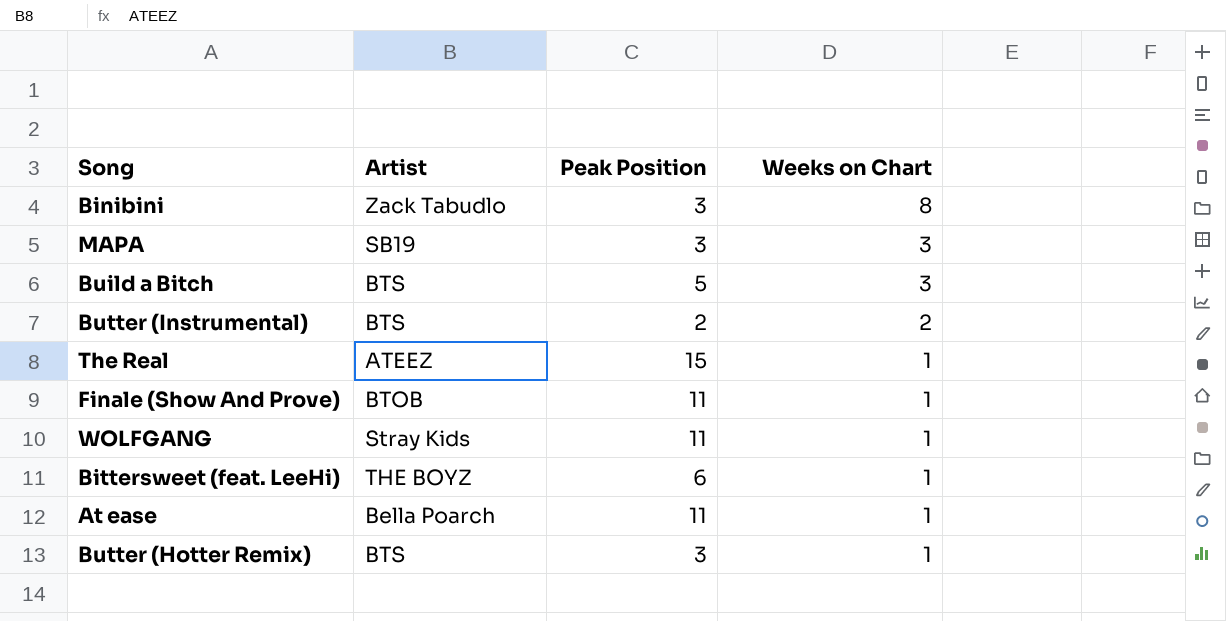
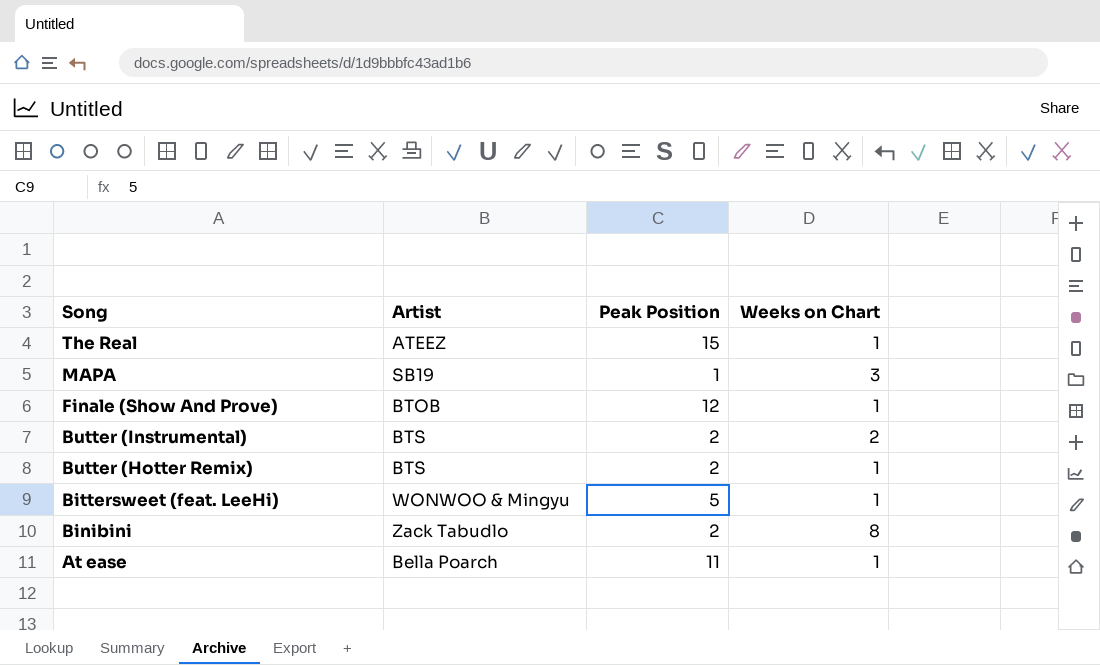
row order: Weeks on Chart descending -> Song descending
row Build a Bitch: BTS | 5 | 3 -> none
row WOLFGANG: Stray Kids | 11 | 1 -> none
MAPA | Peak Position: 3 -> 1
Finale (Show And Prove) | Peak Position: 11 -> 12
Butter (Hotter Remix) | Peak Position: 3 -> 2
Bittersweet (feat. LeeHi) | Artist: THE BOYZ -> WONWOO & Mingyu
Bittersweet (feat. LeeHi) | Peak Position: 6 -> 5
Binibini | Peak Position: 3 -> 2

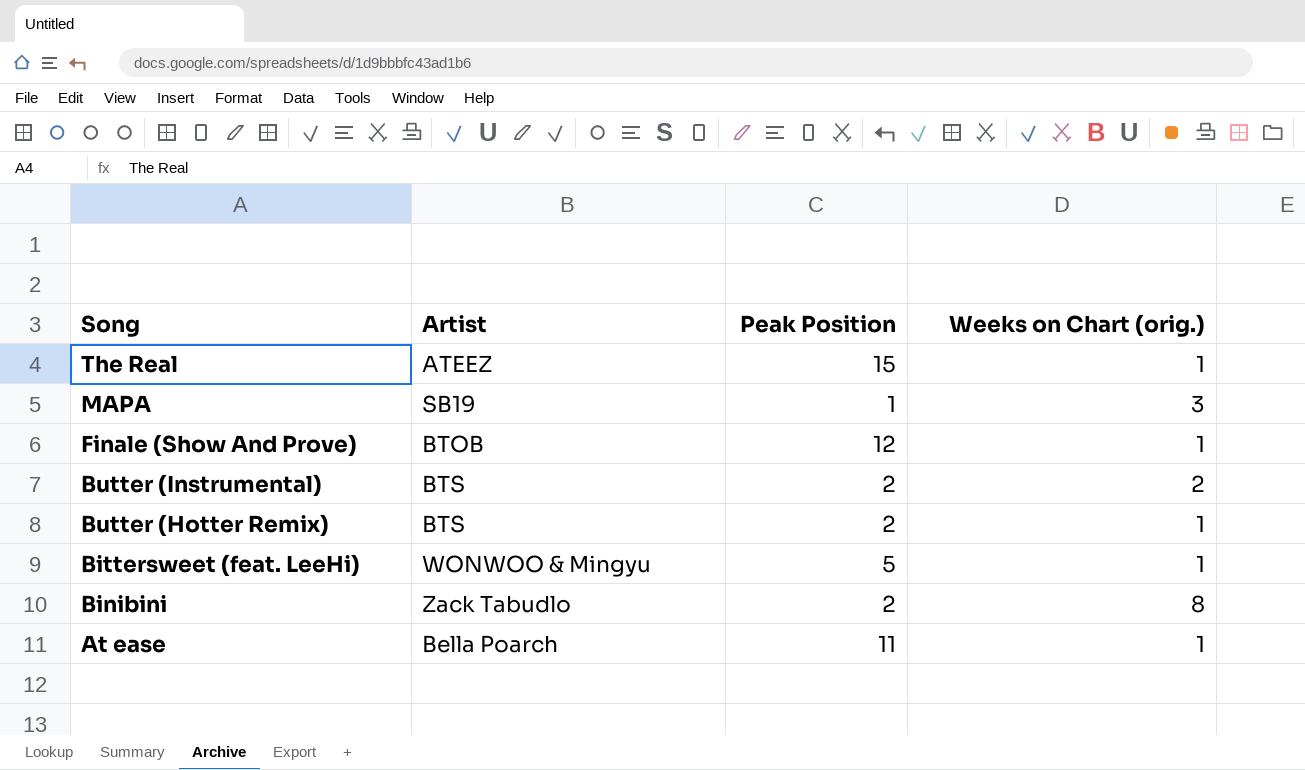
column name: Weeks on Chart -> Weeks on Chart (orig.)

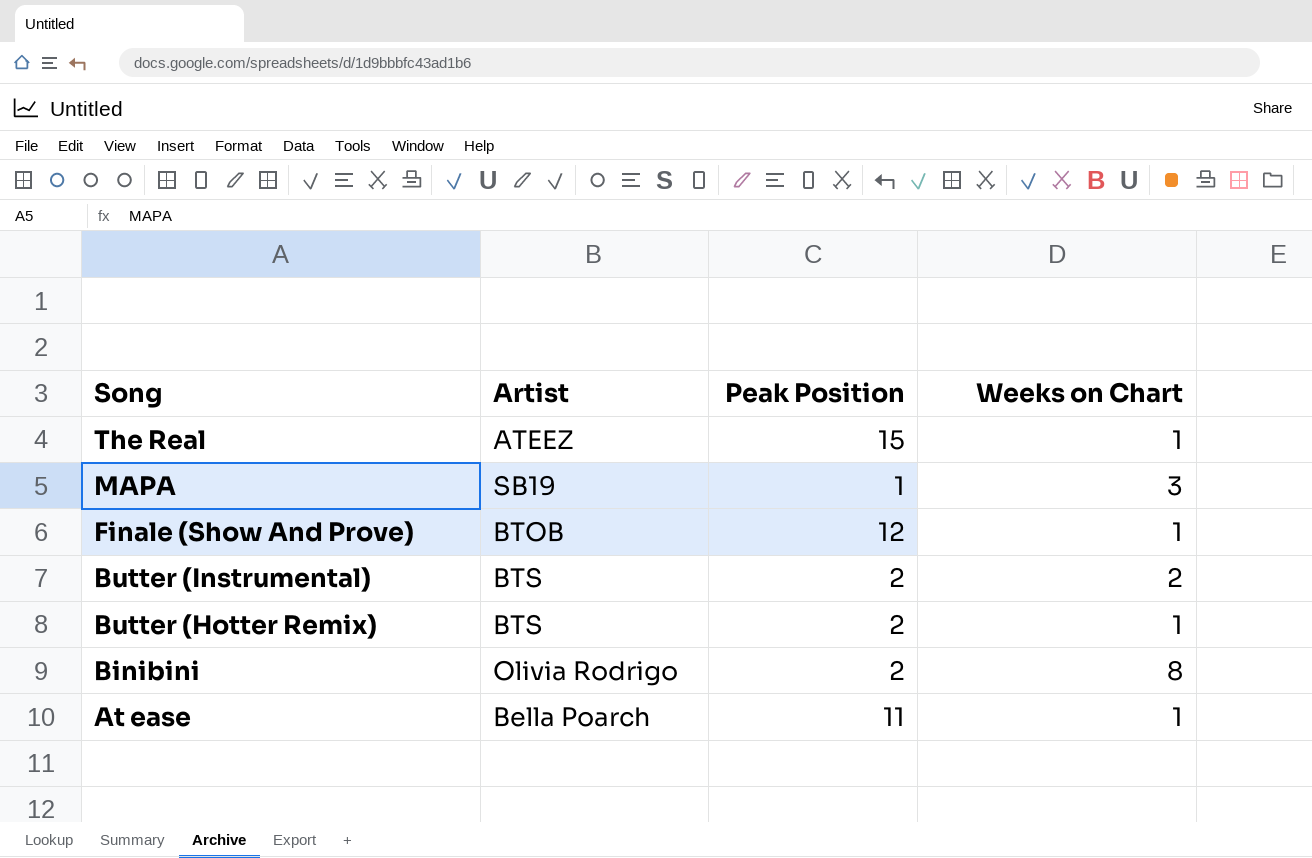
column name: Weeks on Chart (orig.) -> Weeks on Chart
row Bittersweet (feat. LeeHi): WONWOO & Mingyu | 5 | 1 -> none
Binibini | Artist: Zack Tabudlo -> Olivia Rodrigo

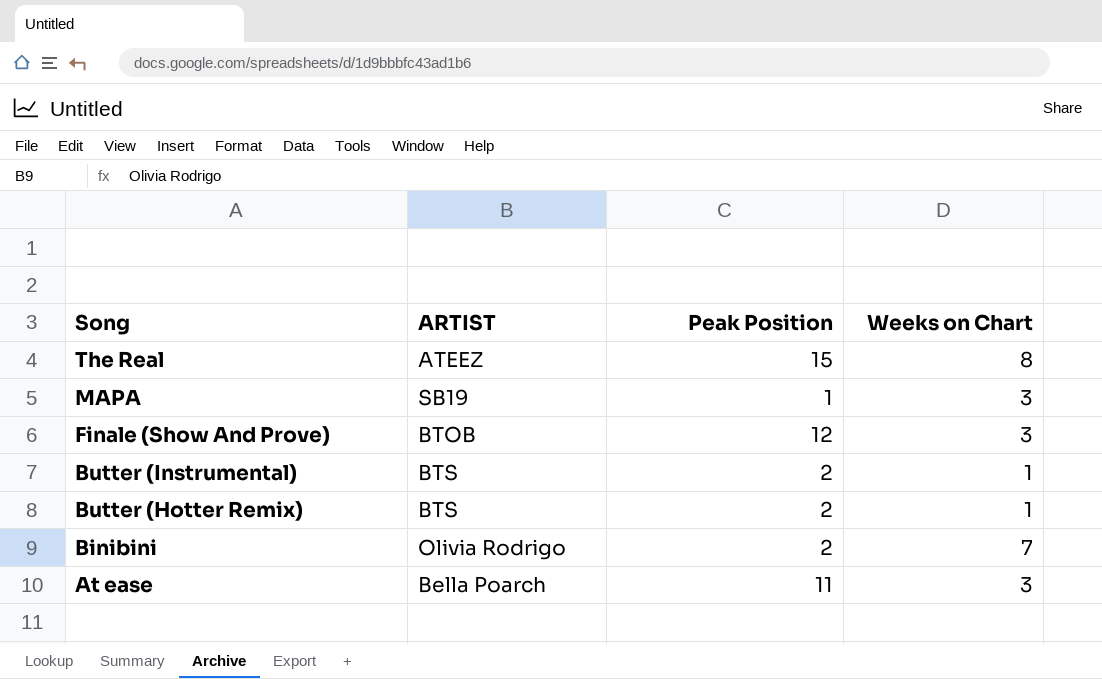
column name: Artist -> ARTIST
The Real | Weeks on Chart: 1 -> 8
Finale (Show And Prove) | Weeks on Chart: 1 -> 3
Butter (Instrumental) | Weeks on Chart: 2 -> 1
Binibini | Weeks on Chart: 8 -> 7
At ease | Weeks on Chart: 1 -> 3

